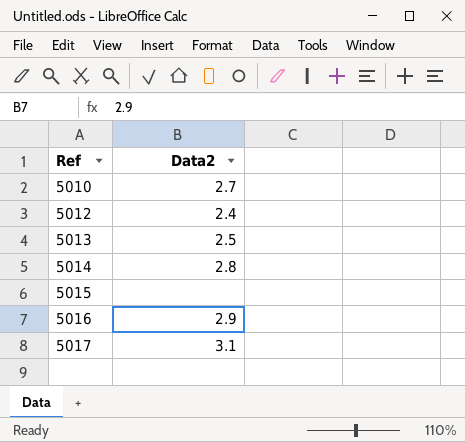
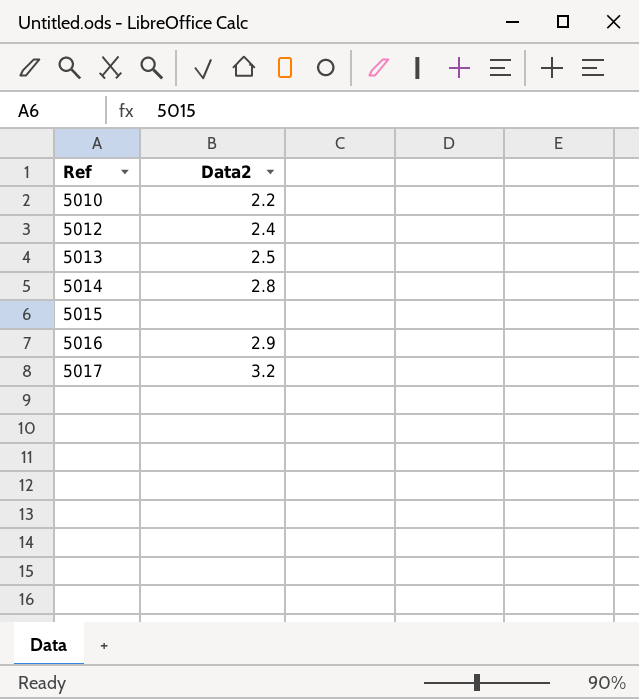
5010 | Data2: 2.7 -> 2.2
5017 | Data2: 3.1 -> 3.2

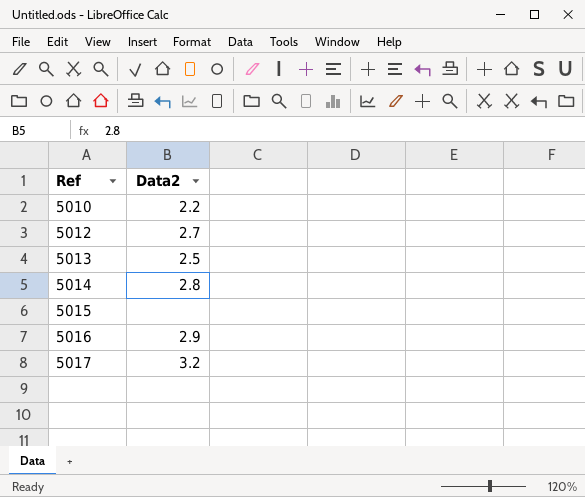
5012 | Data2: 2.4 -> 2.7

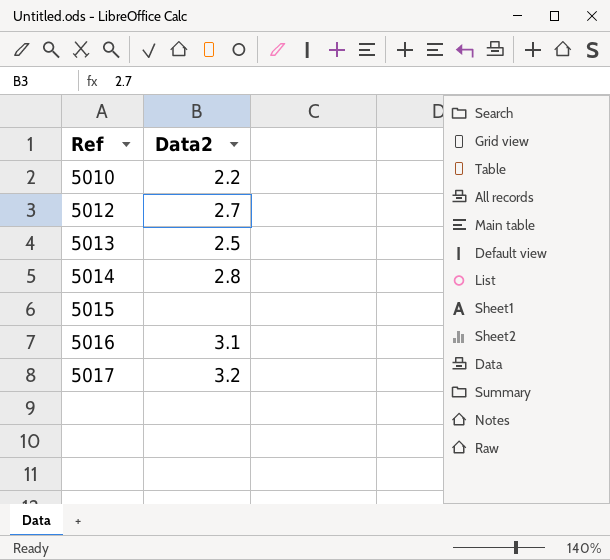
5016 | Data2: 2.9 -> 3.1

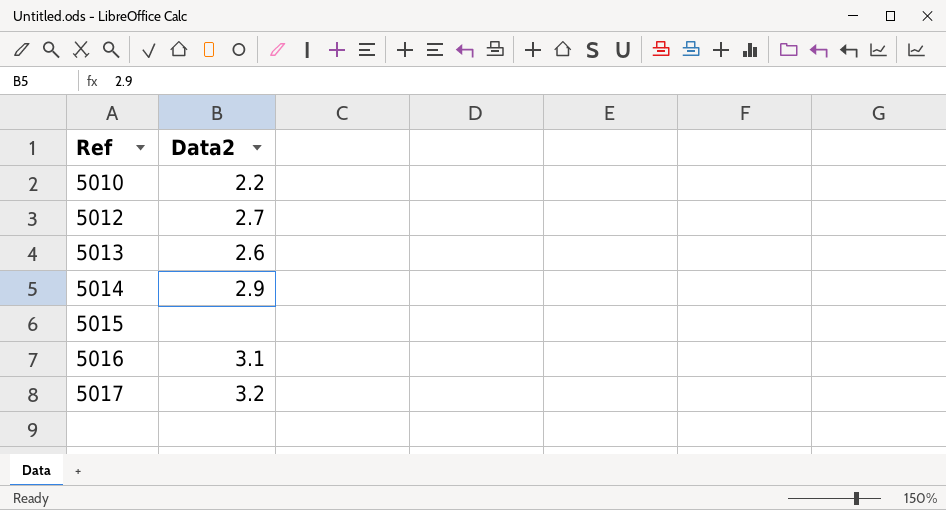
5013 | Data2: 2.5 -> 2.6
5014 | Data2: 2.8 -> 2.9

